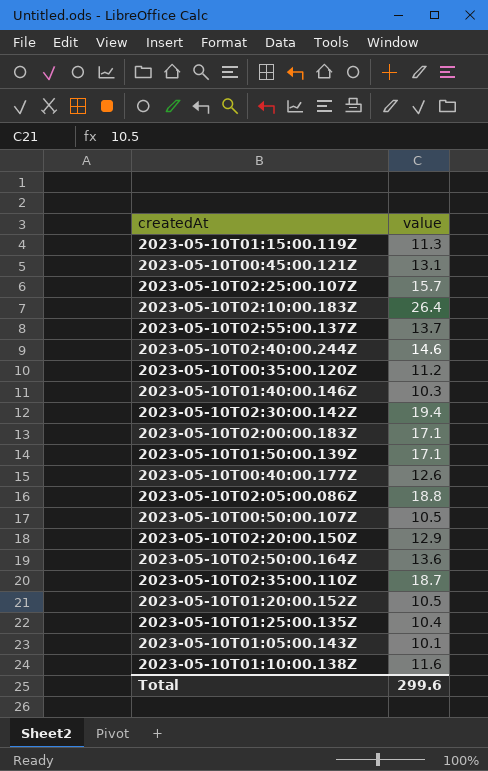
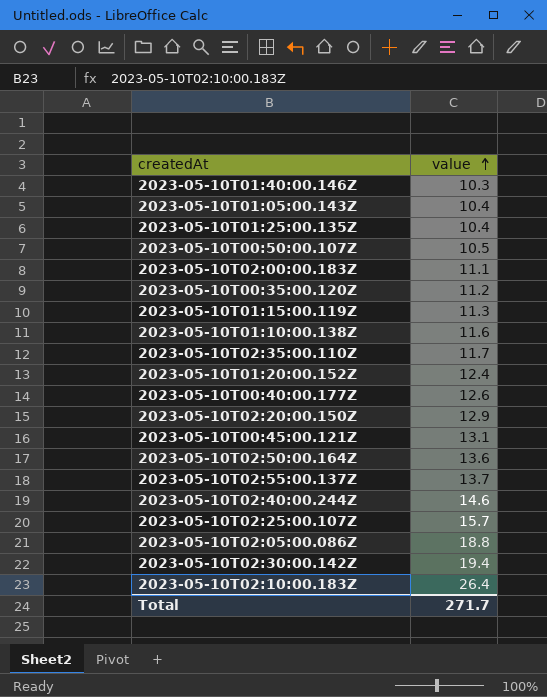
row order: none -> value ascending
row 2023-05-10T01:50:00.139Z: 17.1 -> none
2023-05-10T01:05:00.143Z | value: 10.1 -> 10.4
2023-05-10T02:00:00.183Z | value: 17.1 -> 11.1
2023-05-10T02:35:00.110Z | value: 18.7 -> 11.7
2023-05-10T01:20:00.152Z | value: 10.5 -> 12.4
Total | value: 299.6 -> 271.7

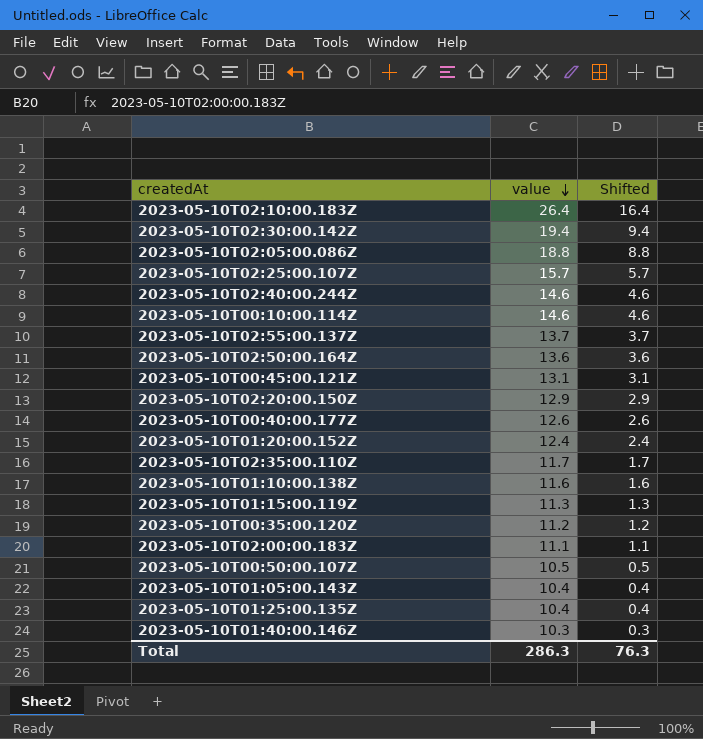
row order: value ascending -> value descending
column Shifted | formula: none -> [value] - 10
row 2023-05-10T00:10:00.114Z: none -> 14.6 | 4.6
Total | value: 271.7 -> 286.3

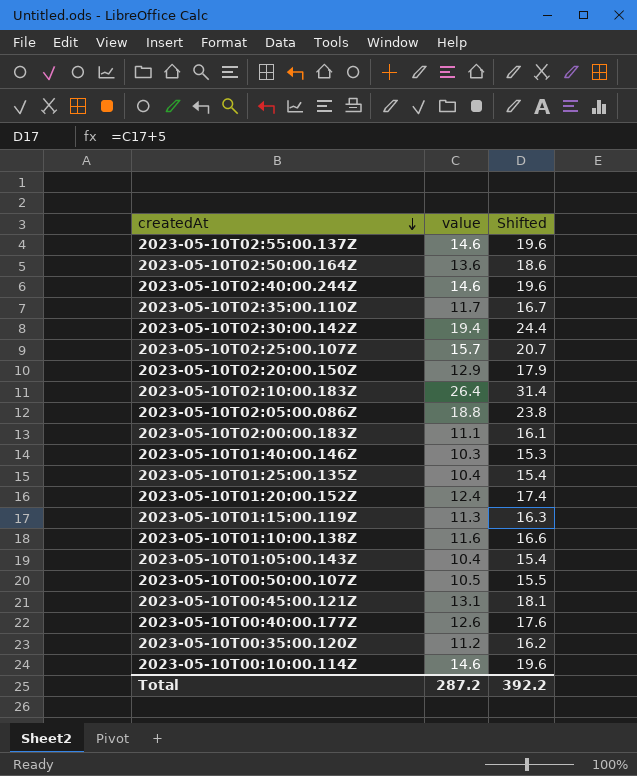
row order: value descending -> createdAt descending
column Shifted | formula: [value] - 10 -> [value] + 5
2023-05-10T02:55:00.137Z | value: 13.7 -> 14.6
Total | value: 286.3 -> 287.2
Total | Shifted: 76.3 -> 392.2

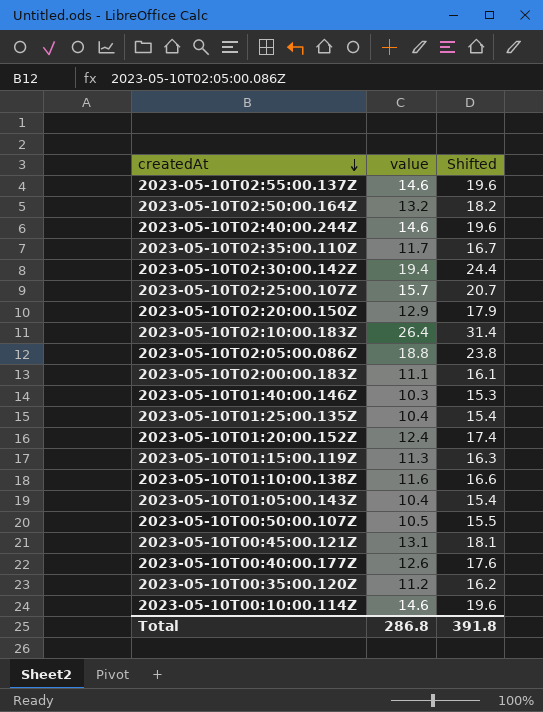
2023-05-10T02:50:00.164Z | value: 13.6 -> 13.2
2023-05-10T02:50:00.164Z | Shifted: 18.6 -> 18.2
Total | value: 287.2 -> 286.8
Total | Shifted: 392.2 -> 391.8

